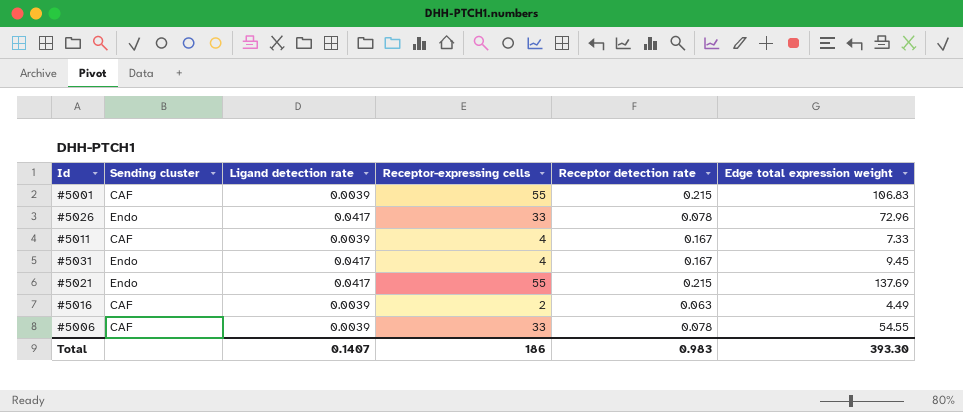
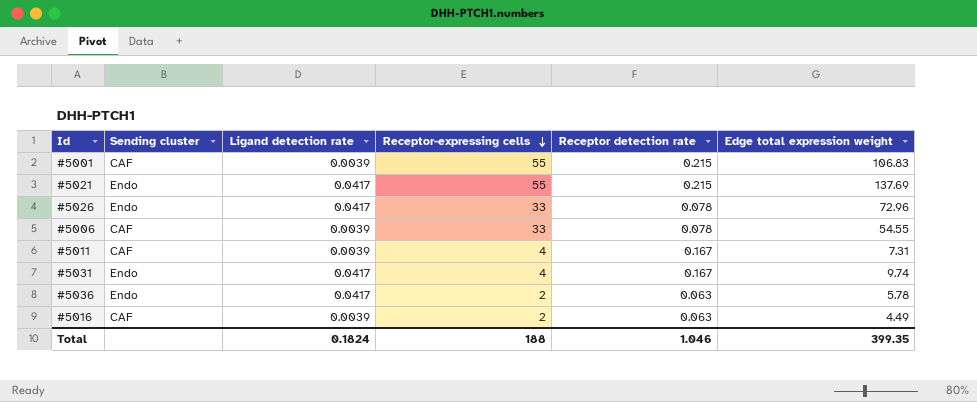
row order: none -> Receptor-expressing cells descending
#5011 | Edge total expression weight: 7.33 -> 7.31
#5031 | Edge total expression weight: 9.45 -> 9.74
row #5036: none -> Endo | 0.0417 | 2 | 0.063 | 5.78
Total | Ligand detection rate: 0.1407 -> 0.1824
Total | Receptor-expressing cells: 186 -> 188
Total | Receptor detection rate: 0.983 -> 1.046
Total | Edge total expression weight: 393.30 -> 399.35

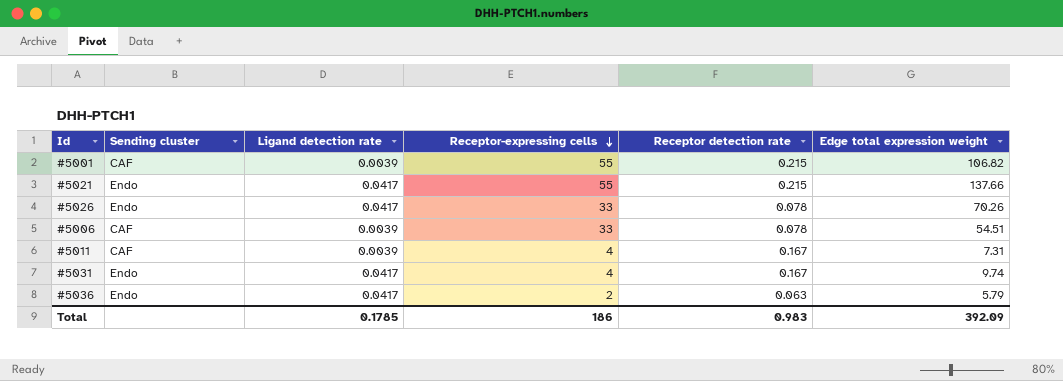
row #5016: CAF | 0.0039 | 2 | 0.063 | 4.49 -> none
#5001 | Edge total expression weight: 106.83 -> 106.82
#5021 | Edge total expression weight: 137.69 -> 137.66
#5026 | Edge total expression weight: 72.96 -> 70.26
#5006 | Edge total expression weight: 54.55 -> 54.51
#5036 | Edge total expression weight: 5.78 -> 5.79
Total | Ligand detection rate: 0.1824 -> 0.1785
Total | Receptor-expressing cells: 188 -> 186
Total | Receptor detection rate: 1.046 -> 0.983
Total | Edge total expression weight: 399.35 -> 392.09

